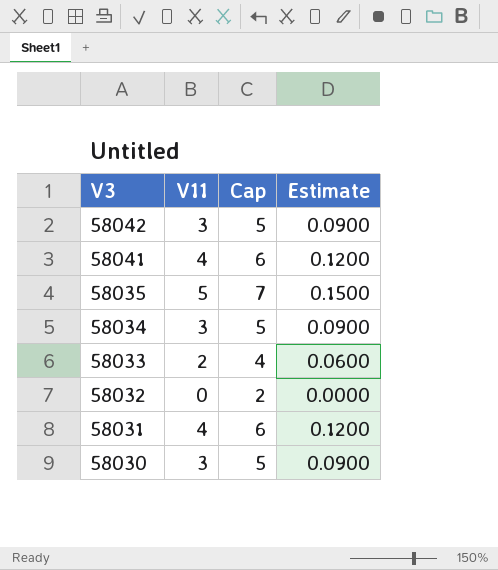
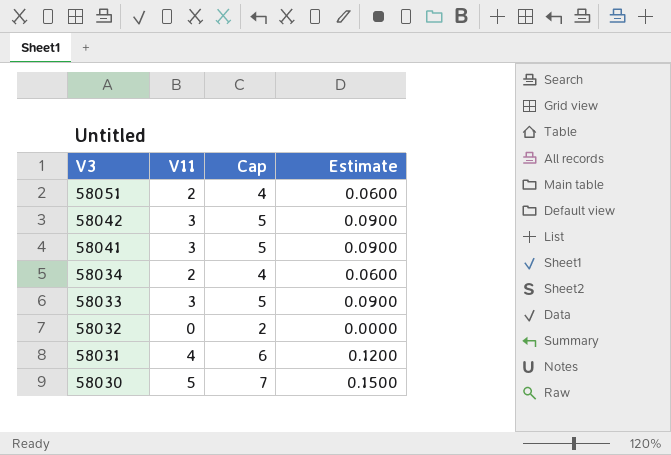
row 58035: 5 | 7 | 0.1500 -> none
row 58051: none -> 2 | 4 | 0.0600
58041 | V11: 4 -> 3
58041 | Cap: 6 -> 5
58041 | Estimate: 0.1200 -> 0.0900
58034 | V11: 3 -> 2
58034 | Cap: 5 -> 4
58034 | Estimate: 0.0900 -> 0.0600
58033 | V11: 2 -> 3
58033 | Cap: 4 -> 5
58033 | Estimate: 0.0600 -> 0.0900
58030 | V11: 3 -> 5
58030 | Cap: 5 -> 7
58030 | Estimate: 0.0900 -> 0.1500

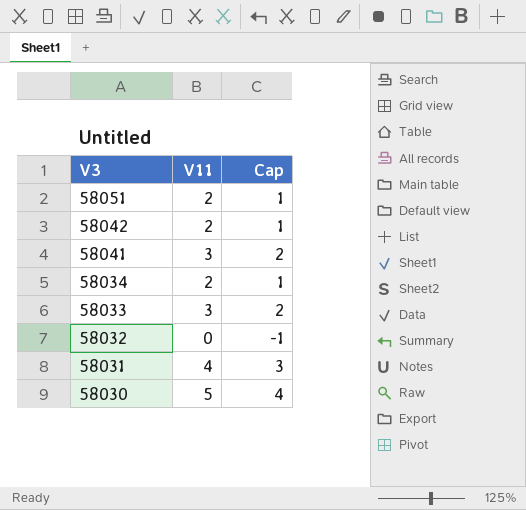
column Estimate | formula: [V11] * 0.03 -> none
column Cap | formula: [V11] + 2 -> [V11] - 1
58042 | V11: 3 -> 2

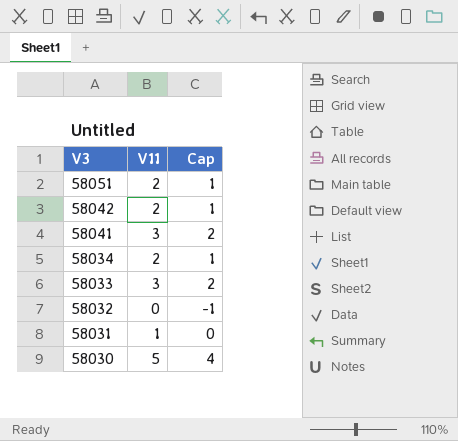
58031 | V11: 4 -> 1
58031 | Cap: 3 -> 0

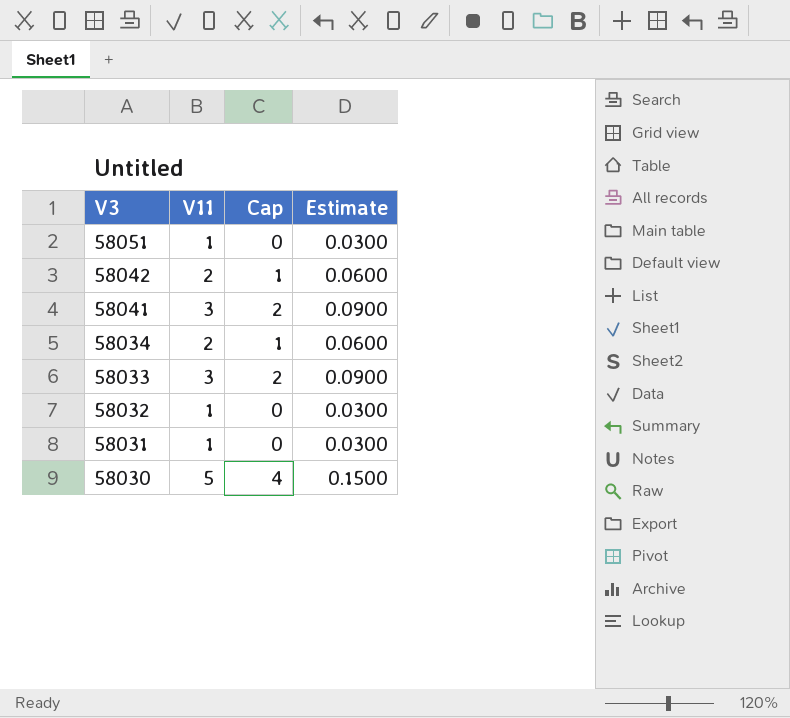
column Estimate | formula: none -> [V11] * 0.03
58051 | V11: 2 -> 1
58051 | Cap: 1 -> 0
58032 | V11: 0 -> 1
58032 | Cap: -1 -> 0

